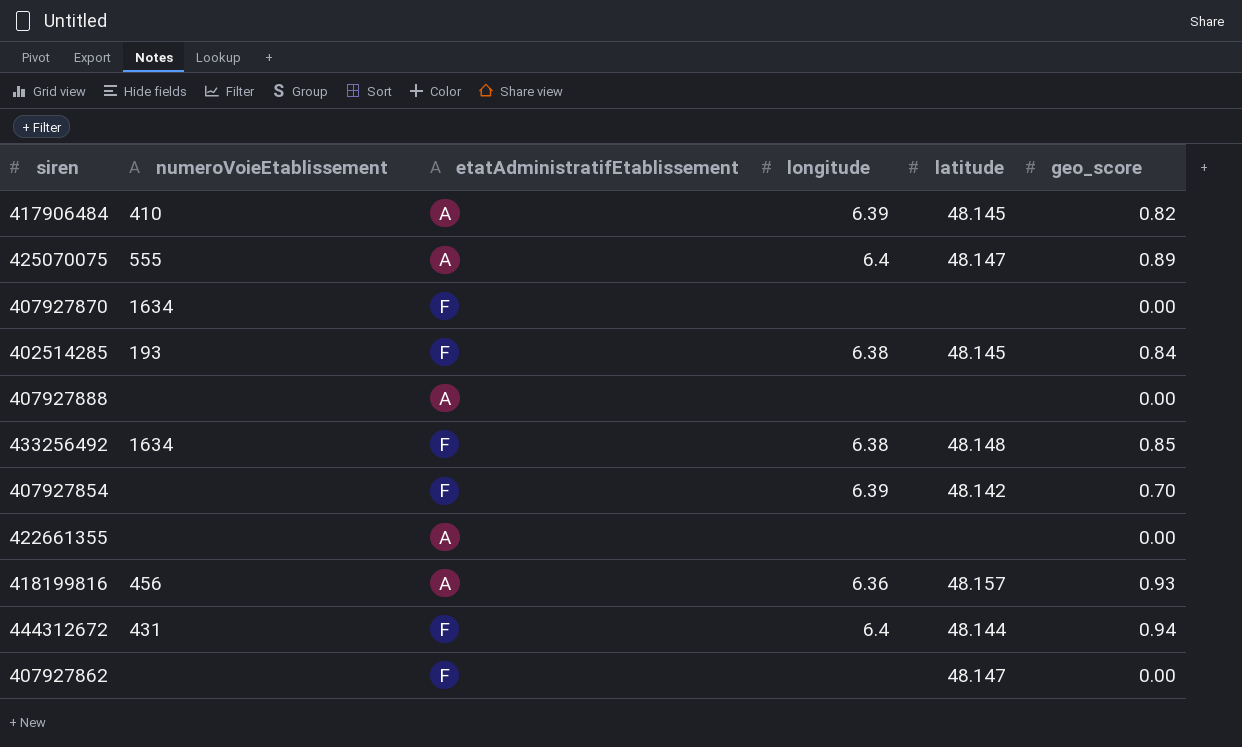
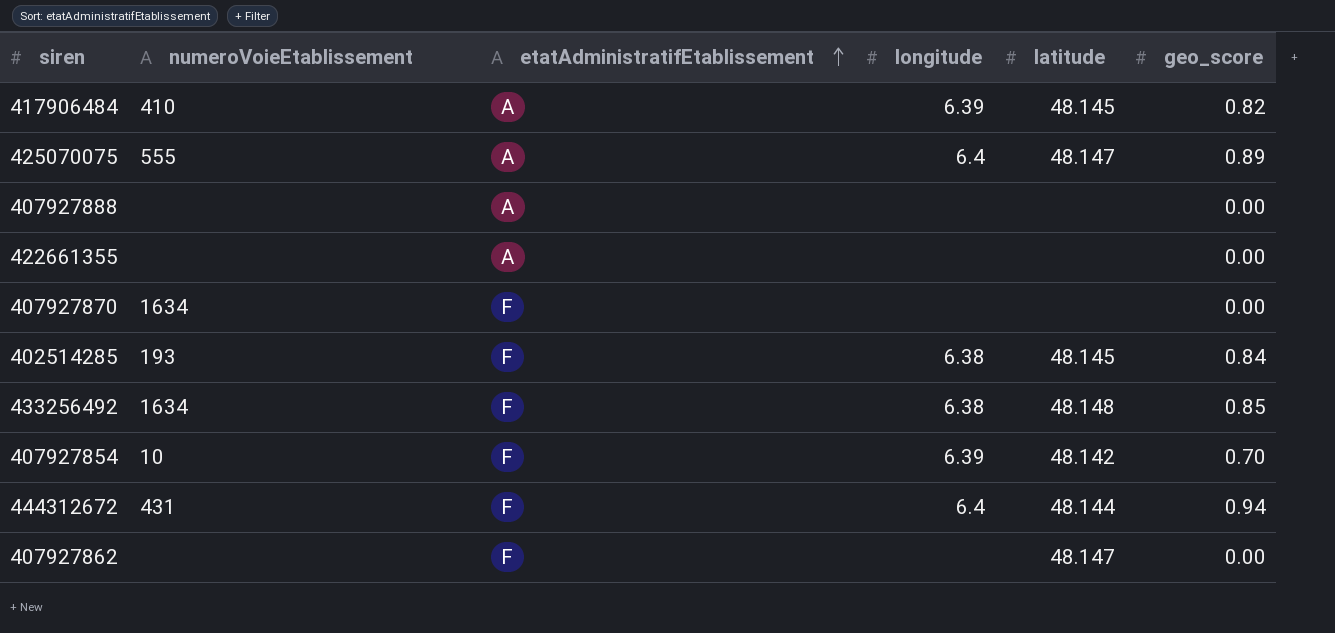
row order: none -> etatAdministratifEtablissement ascending
row 418199816: 456 | A | 6.36 | 48.157 | 0.93 -> none
407927854 | numeroVoieEtablissement: none -> 10

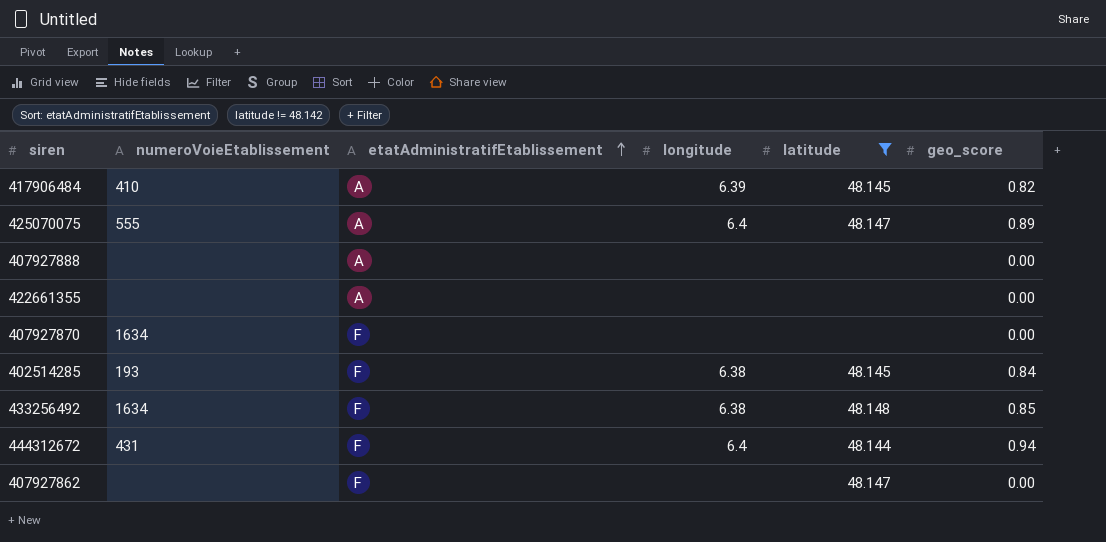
filter: none -> latitude != 48.142

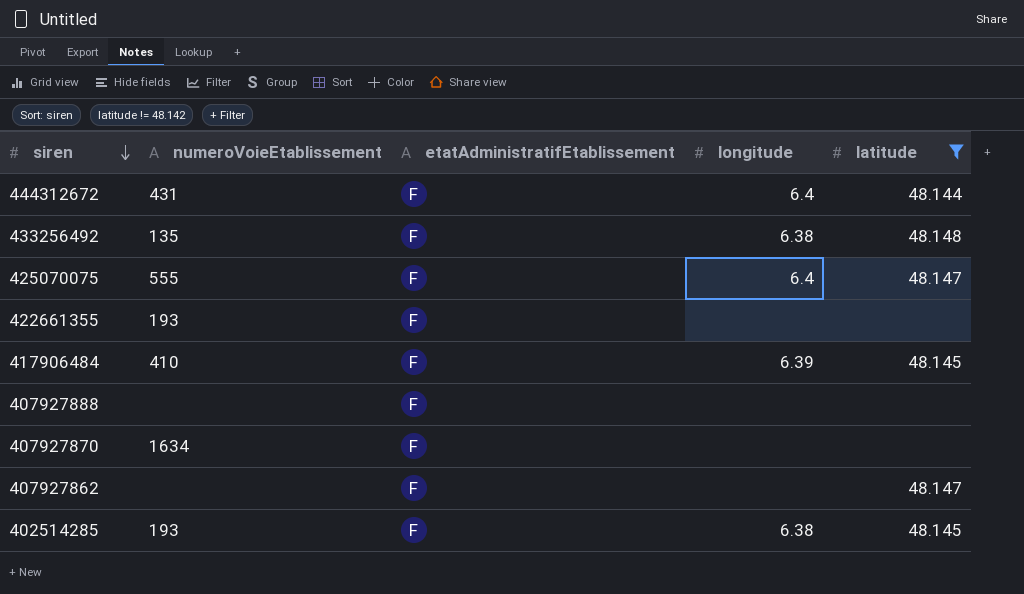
row order: etatAdministratifEtablissement ascending -> siren descending
column geo_score | position: 6 -> none
433256492 | numeroVoieEtablissement: 1634 -> 135
425070075 | etatAdministratifEtablissement: A -> F
422661355 | numeroVoieEtablissement: none -> 193
422661355 | etatAdministratifEtablissement: A -> F
417906484 | etatAdministratifEtablissement: A -> F
407927888 | etatAdministratifEtablissement: A -> F

